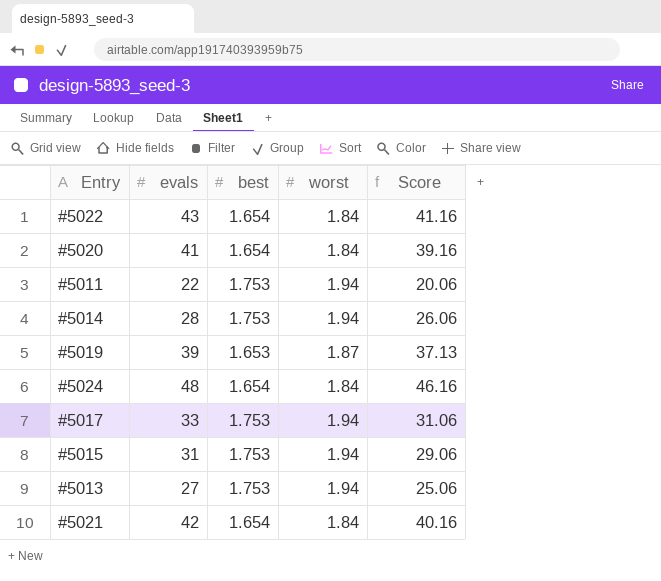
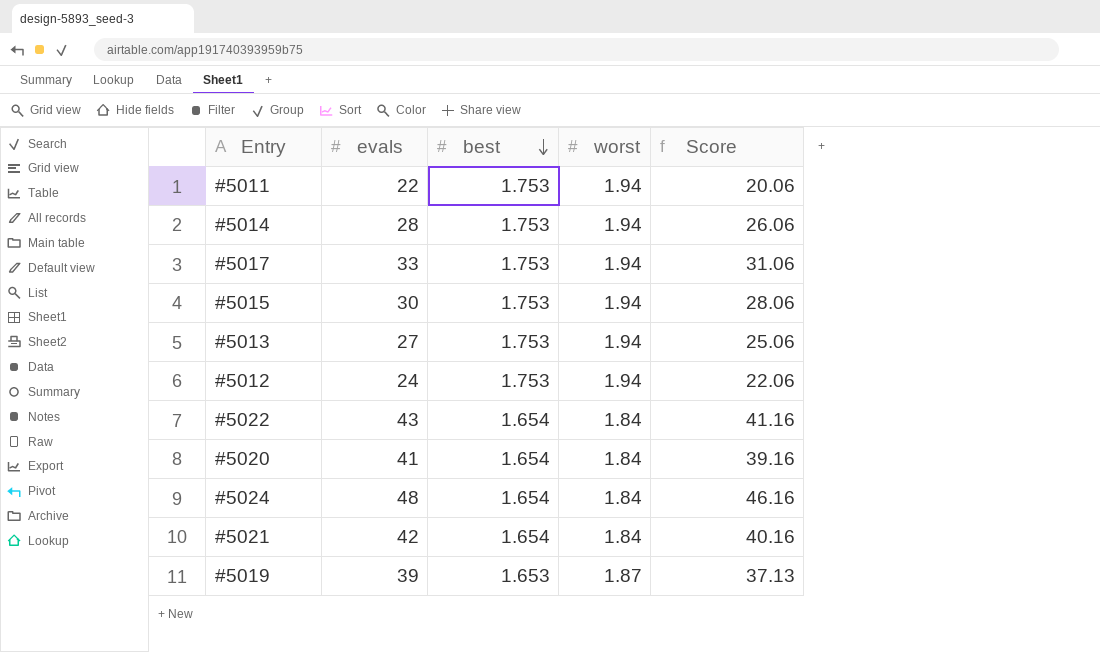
row order: none -> best descending
#5015 | evals: 31 -> 30
#5015 | Score: 29.06 -> 28.06
row #5012: none -> 24 | 1.753 | 1.94 | 22.06

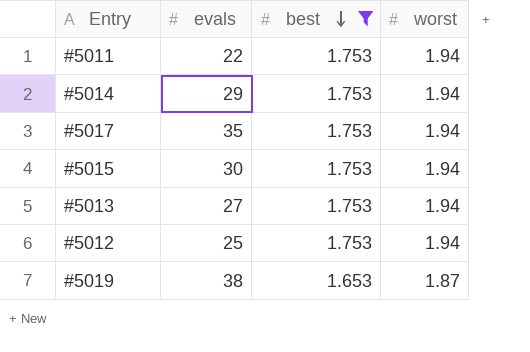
filter: none -> best != 1.654
column Score | formula: [evals] - [worst] -> none
#5014 | evals: 28 -> 29
#5017 | evals: 33 -> 35
#5012 | evals: 24 -> 25
#5019 | evals: 39 -> 38

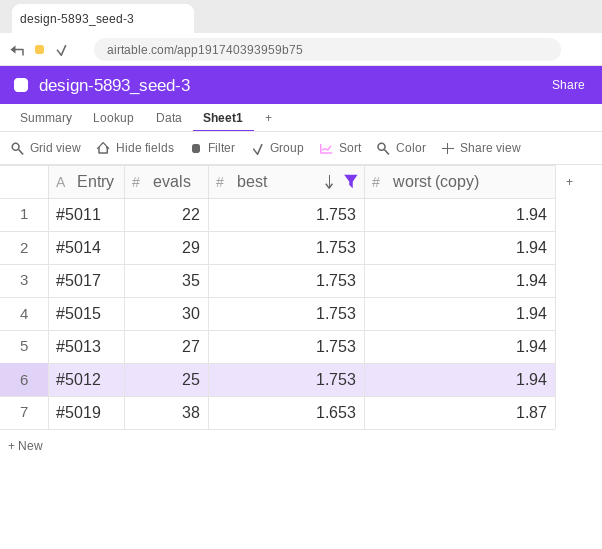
column name: worst -> worst (copy)

